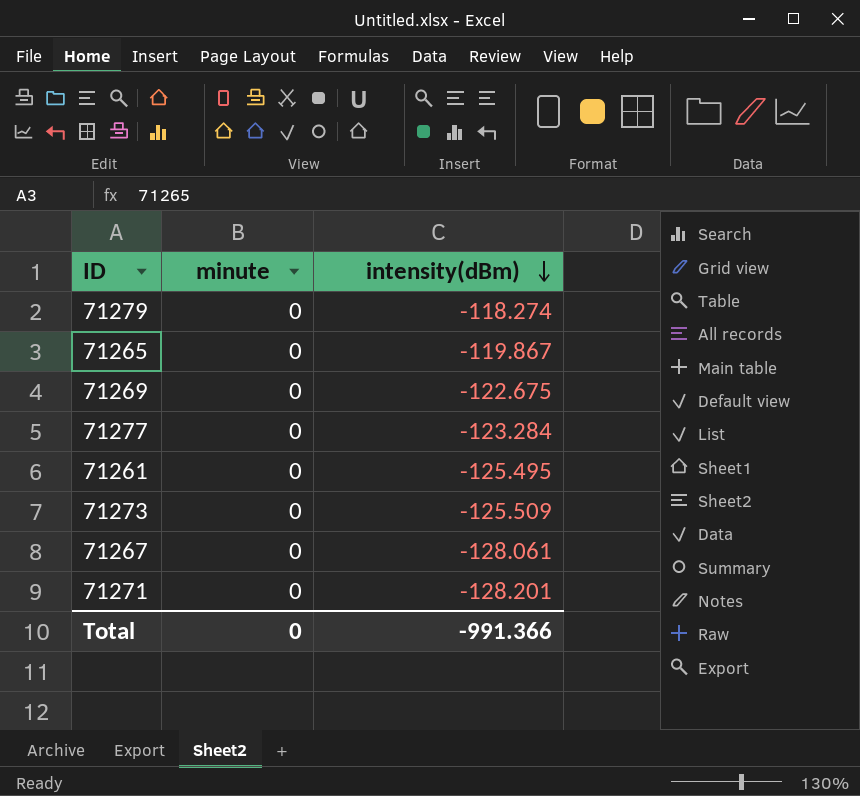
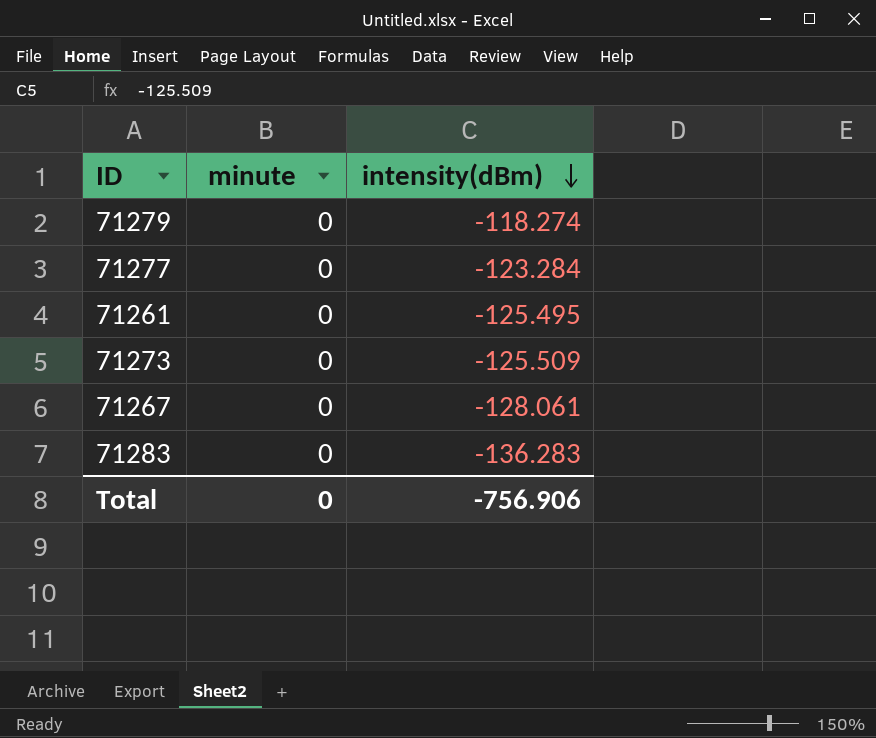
row 71265: 0 | -119.867 -> none
row 71269: 0 | -122.675 -> none
row 71271: 0 | -128.201 -> none
row 71283: none -> 0 | -136.283
Total | intensity(dBm): -991.366 -> -756.906

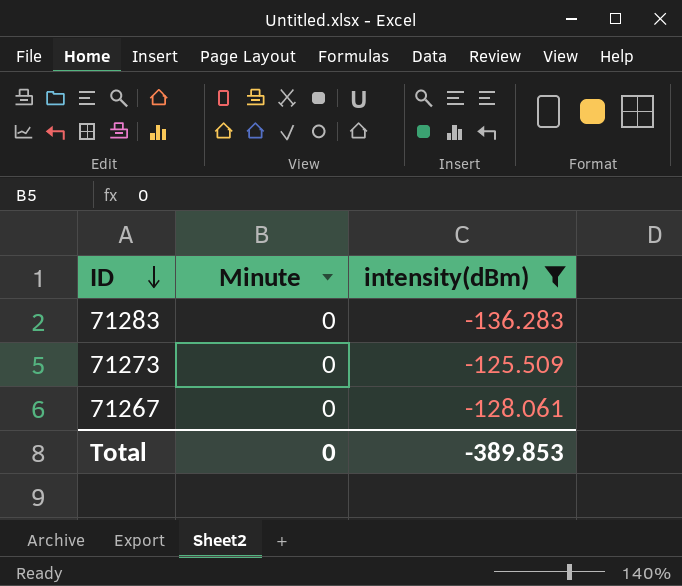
filter: none -> intensity(dBm) <= -125.509
row order: intensity(dBm) descending -> ID descending
column name: minute -> Minute
Total | intensity(dBm): -756.906 -> -389.853

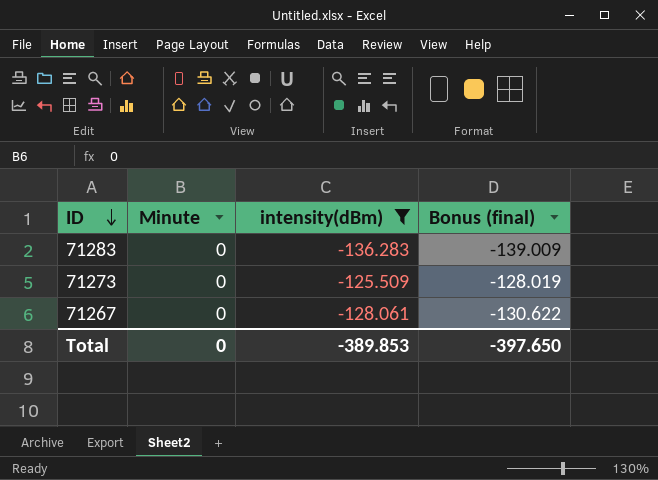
column Bonus (final) | formula: none -> [intensity(dBm)] * 1.02

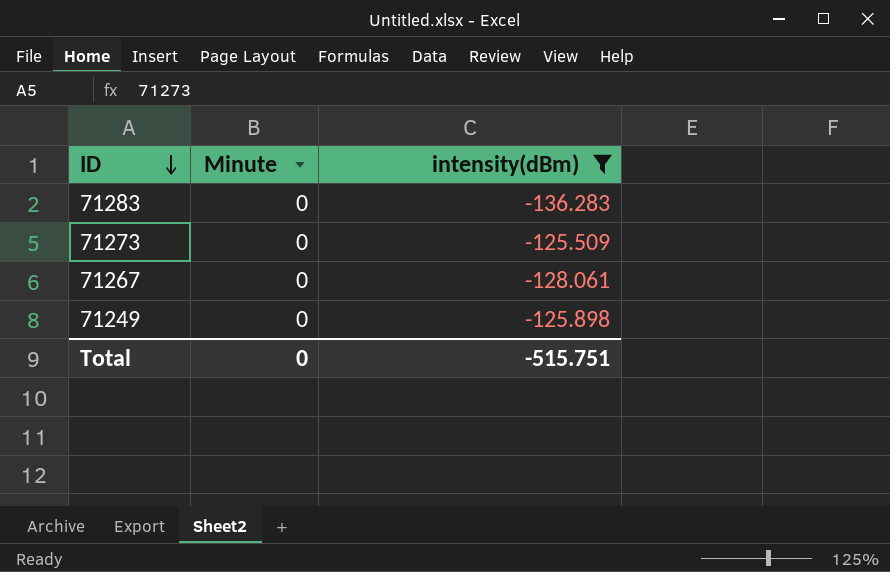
column Bonus (final) | formula: [intensity(dBm)] * 1.02 -> none
row 71249: none -> 0 | -125.898
Total | intensity(dBm): -389.853 -> -515.751

